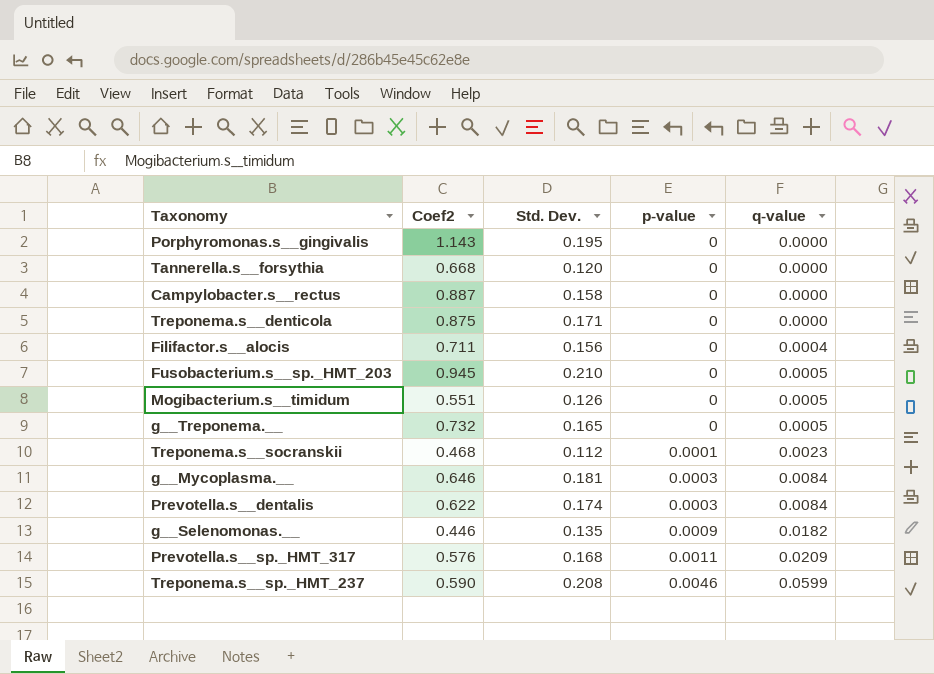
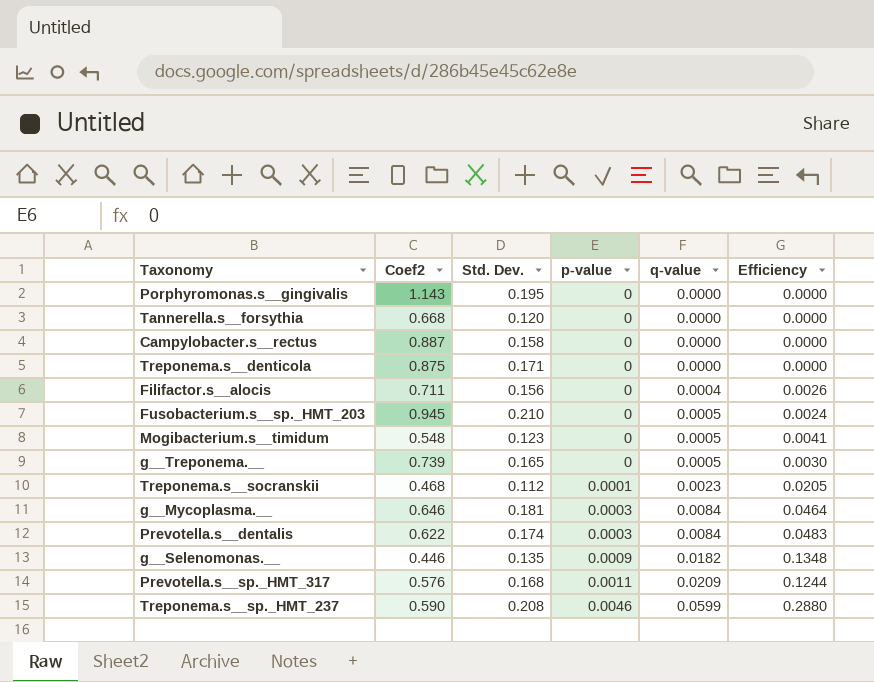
column Efficiency | formula: none -> [q-value] / [Std. Dev.]
Mogibacterium.s__timidum | Coef2: 0.551 -> 0.548
Mogibacterium.s__timidum | Std. Dev.: 0.126 -> 0.123
g__Treponema.__ | Coef2: 0.732 -> 0.739

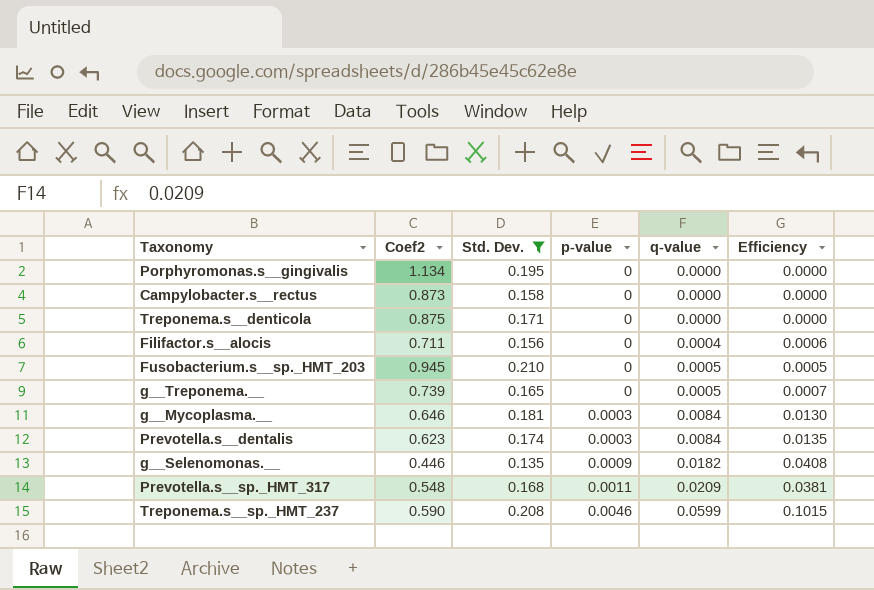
filter: none -> Std. Dev. >= 0.135
column Efficiency | formula: [q-value] / [Std. Dev.] -> [q-value] / [Coef2]
Porphyromonas.s__gingivalis | Coef2: 1.143 -> 1.134
Campylobacter.s__rectus | Coef2: 0.887 -> 0.873
Prevotella.s__dentalis | Coef2: 0.622 -> 0.623
Prevotella.s__sp._HMT_317 | Coef2: 0.576 -> 0.548

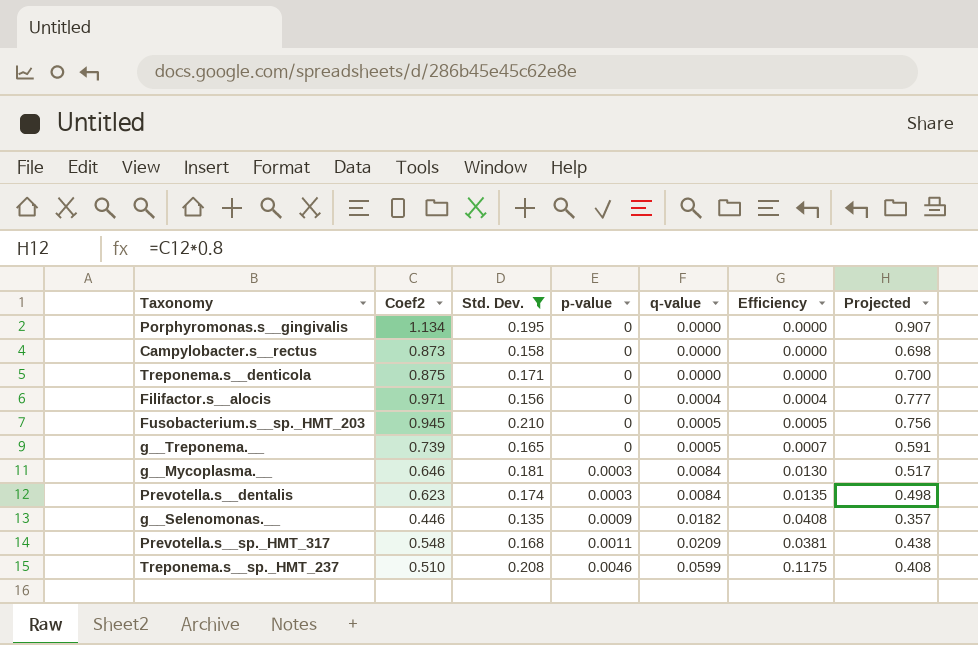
column Projected | formula: none -> [Coef2] * 0.8
Filifactor.s__alocis | Coef2: 0.711 -> 0.971
Filifactor.s__alocis | Efficiency: 0.0006 -> 0.0004
Treponema.s__sp._HMT_237 | Coef2: 0.590 -> 0.510
Treponema.s__sp._HMT_237 | Efficiency: 0.1015 -> 0.1175

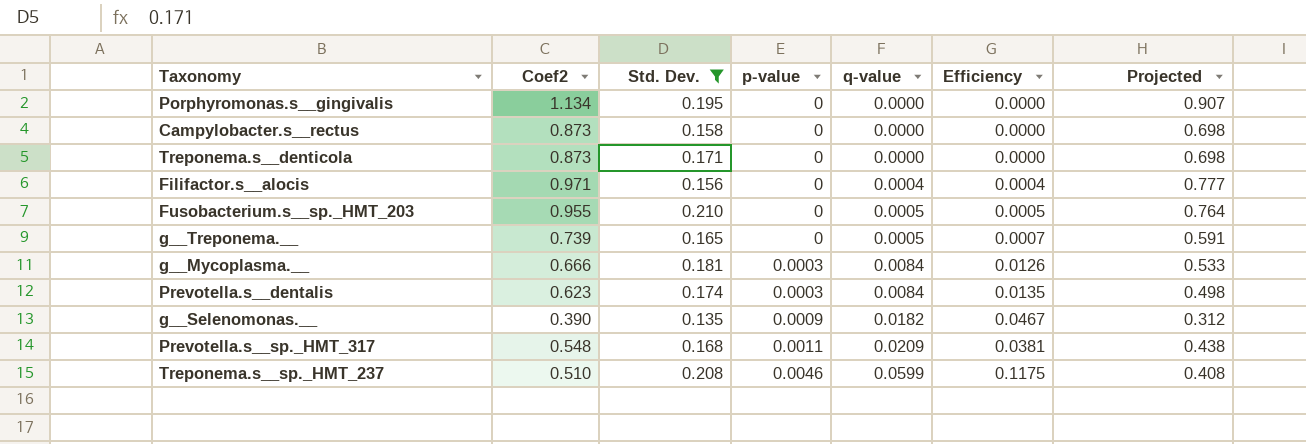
Treponema.s__denticola | Coef2: 0.875 -> 0.873
Treponema.s__denticola | Projected: 0.700 -> 0.698
Fusobacterium.s__sp._HMT_203 | Coef2: 0.945 -> 0.955
Fusobacterium.s__sp._HMT_203 | Projected: 0.756 -> 0.764
g__Mycoplasma.__ | Coef2: 0.646 -> 0.666
g__Mycoplasma.__ | Efficiency: 0.0130 -> 0.0126
g__Mycoplasma.__ | Projected: 0.517 -> 0.533
g__Selenomonas.__ | Coef2: 0.446 -> 0.390
g__Selenomonas.__ | Efficiency: 0.0408 -> 0.0467
g__Selenomonas.__ | Projected: 0.357 -> 0.312

